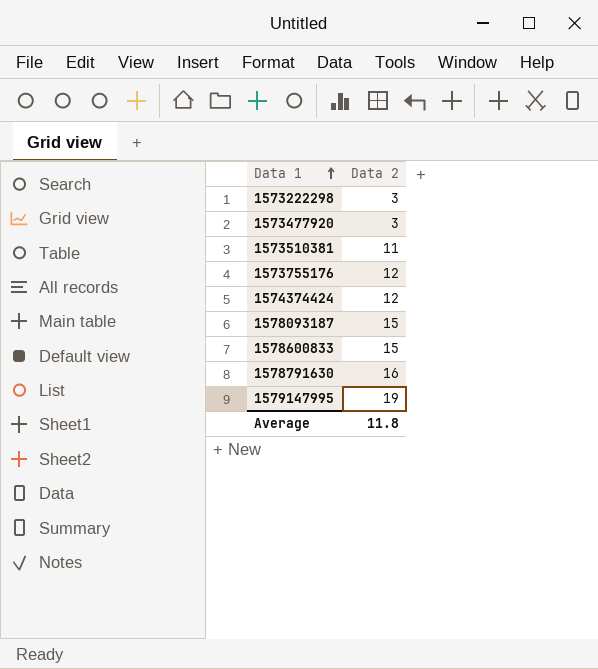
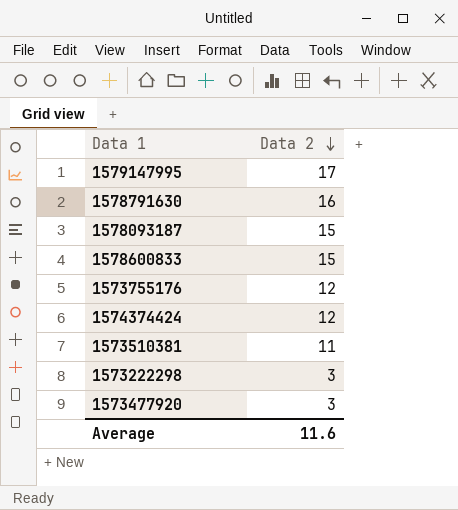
row order: Data 1 ascending -> Data 2 descending
1579147995 | Data 2: 19 -> 17
Average | Data 2: 11.8 -> 11.6

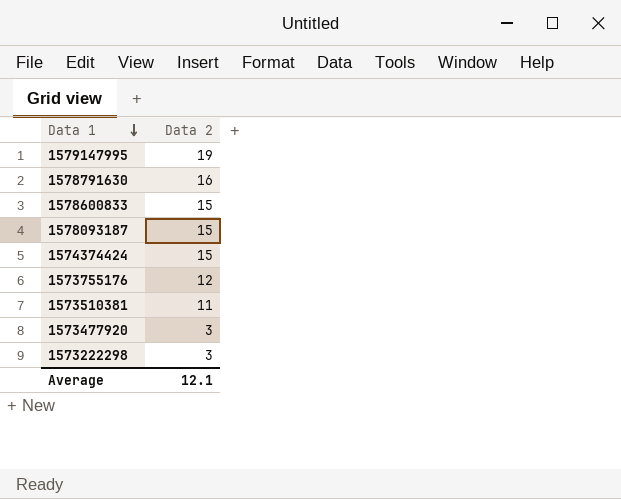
row order: Data 2 descending -> Data 1 descending
1579147995 | Data 2: 17 -> 19
1574374424 | Data 2: 12 -> 15
Average | Data 2: 11.6 -> 12.1

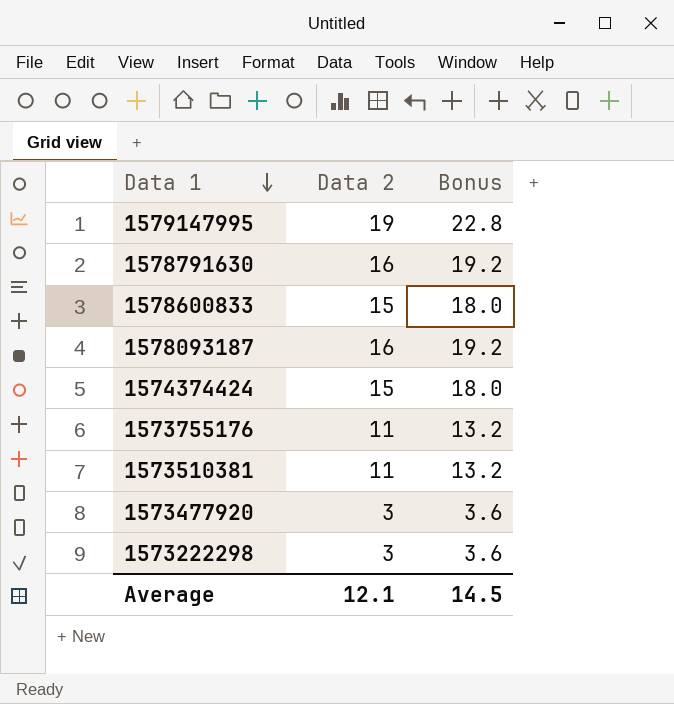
column Bonus | formula: none -> [Data 2] * 1.2
1578093187 | Data 2: 15 -> 16
1573755176 | Data 2: 12 -> 11

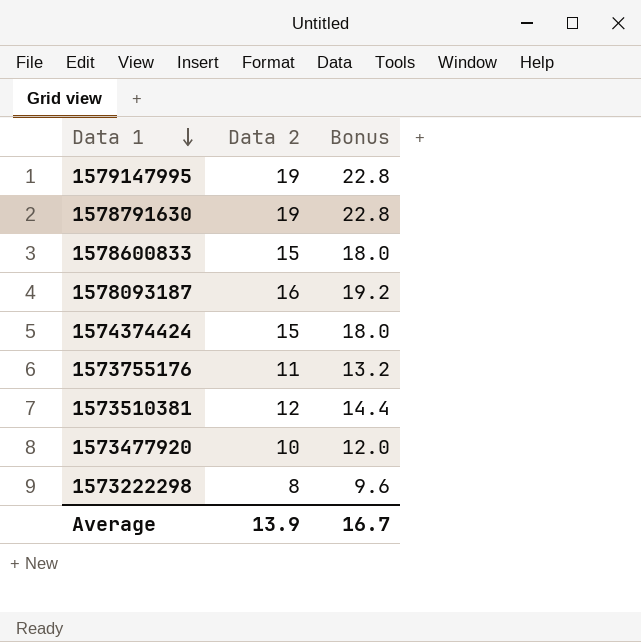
1578791630 | Data 2: 16 -> 19
1578791630 | Bonus: 19.2 -> 22.8
1573510381 | Data 2: 11 -> 12
1573510381 | Bonus: 13.2 -> 14.4
1573477920 | Data 2: 3 -> 10
1573477920 | Bonus: 3.6 -> 12.0
1573222298 | Data 2: 3 -> 8
1573222298 | Bonus: 3.6 -> 9.6
Average | Data 2: 12.1 -> 13.9
Average | Bonus: 14.5 -> 16.7

